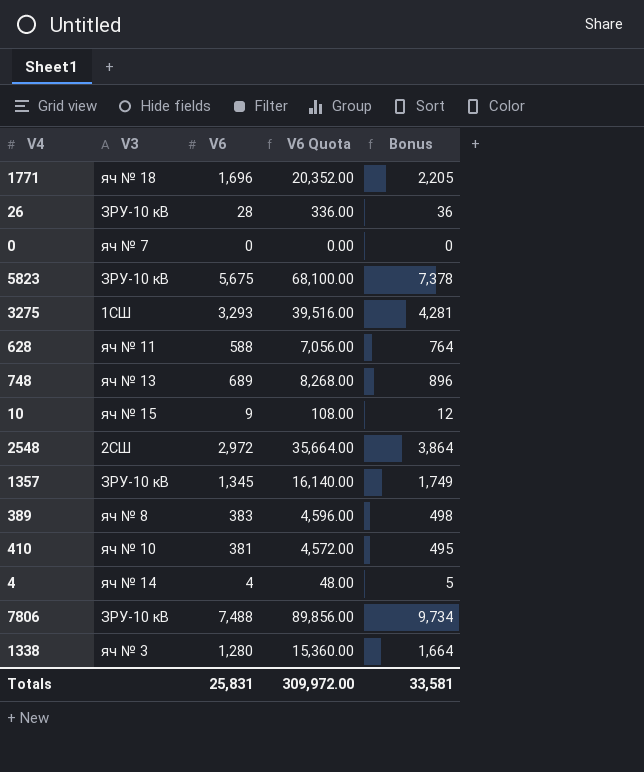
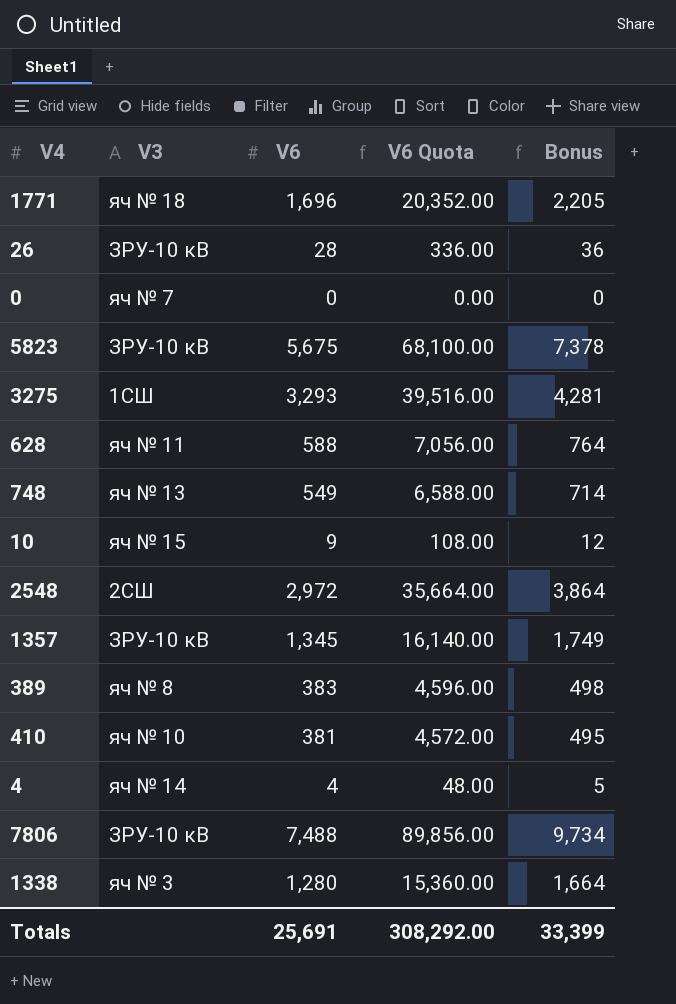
748 | V6: 689 -> 549
748 | V6 Quota: 8,268.00 -> 6,588.00
748 | Bonus: 896 -> 714
Totals | V6: 25,831 -> 25,691
Totals | V6 Quota: 309,972.00 -> 308,292.00
Totals | Bonus: 33,581 -> 33,399

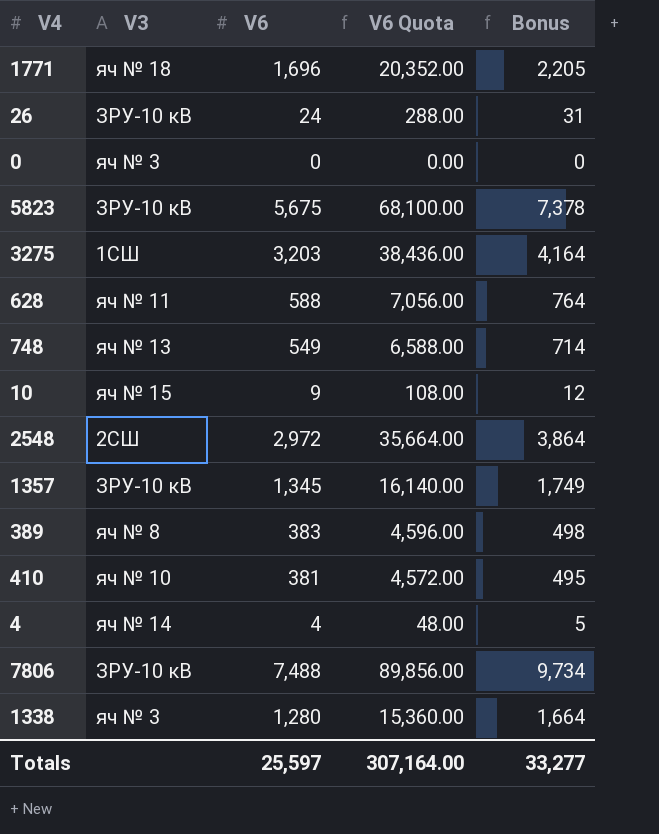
26 | V6: 28 -> 24
26 | V6 Quota: 336.00 -> 288.00
26 | Bonus: 36 -> 31
0 | V3: яч № 7 -> яч № 3
3275 | V6: 3,293 -> 3,203
3275 | V6 Quota: 39,516.00 -> 38,436.00
3275 | Bonus: 4,281 -> 4,164
Totals | V6: 25,691 -> 25,597
Totals | V6 Quota: 308,292.00 -> 307,164.00
Totals | Bonus: 33,399 -> 33,277

